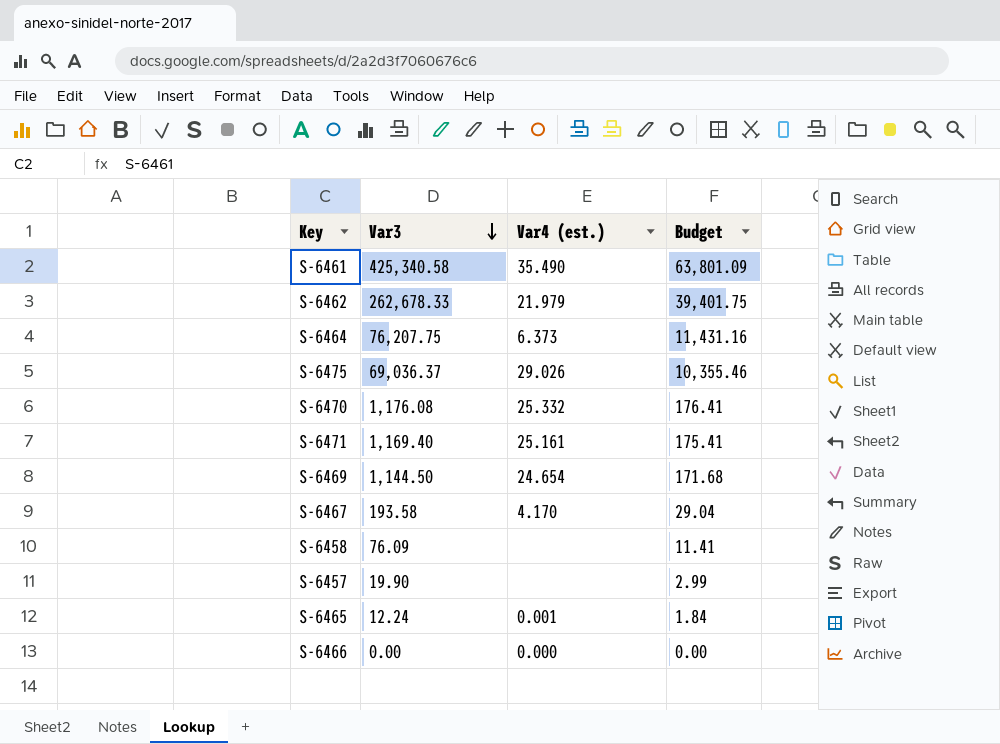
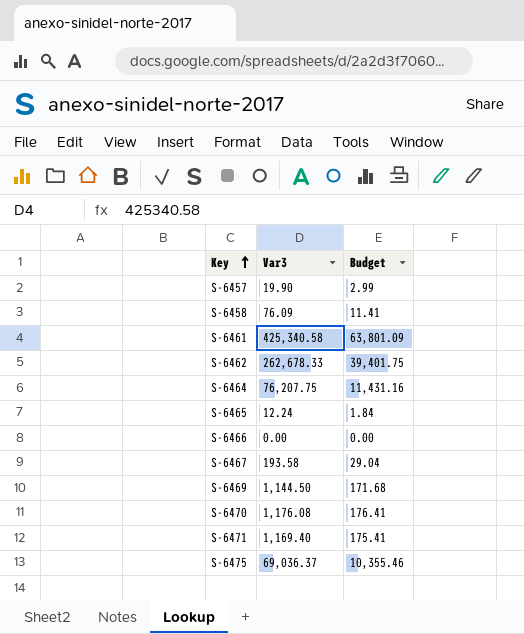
row order: Var3 descending -> Key ascending
column Var4 (est.) | position: 3 -> none

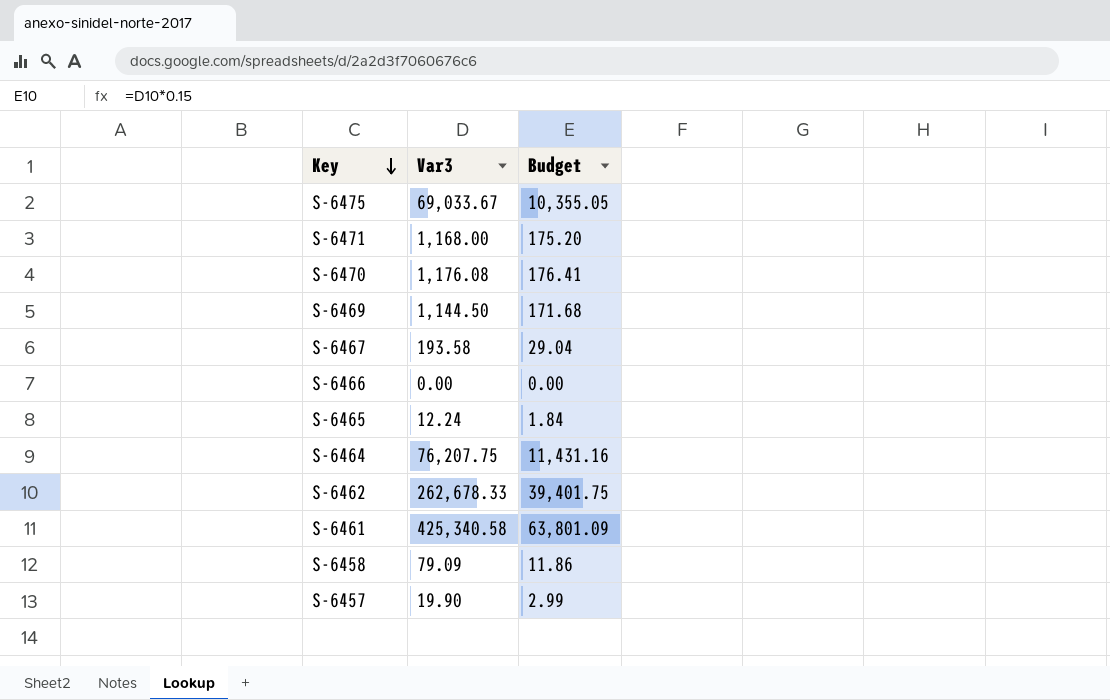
row order: Key ascending -> Key descending
S-6475 | Var3: 69,036.37 -> 69,033.67
S-6475 | Budget: 10,355.46 -> 10,355.05
S-6471 | Var3: 1,169.40 -> 1,168.00
S-6471 | Budget: 175.41 -> 175.20
S-6458 | Var3: 76.09 -> 79.09
S-6458 | Budget: 11.41 -> 11.86

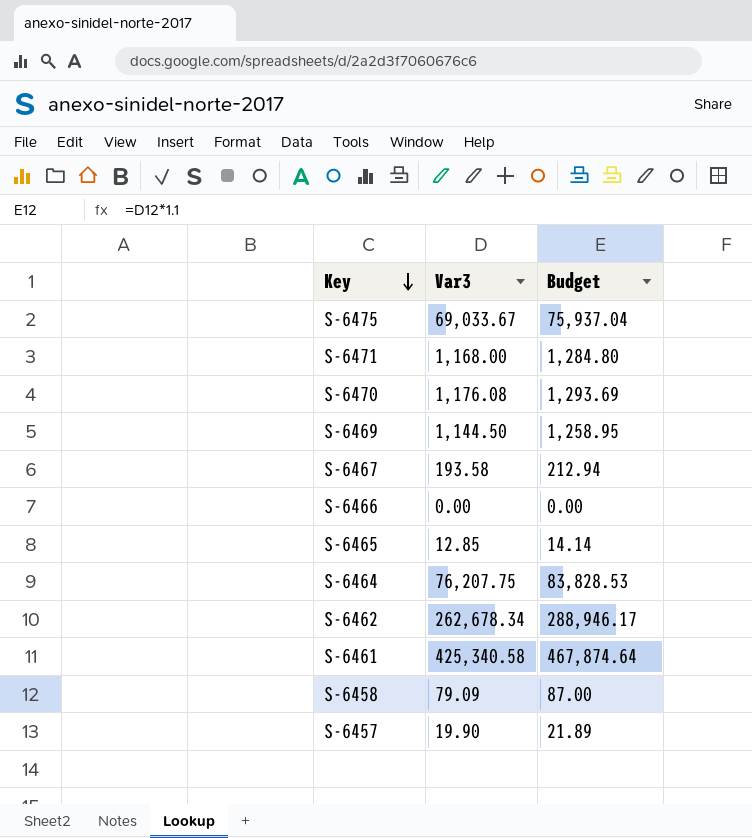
column Budget | formula: [Var3] * 0.15 -> [Var3] * 1.1
S-6465 | Var3: 12.24 -> 12.85
S-6462 | Var3: 262,678.33 -> 262,678.34

